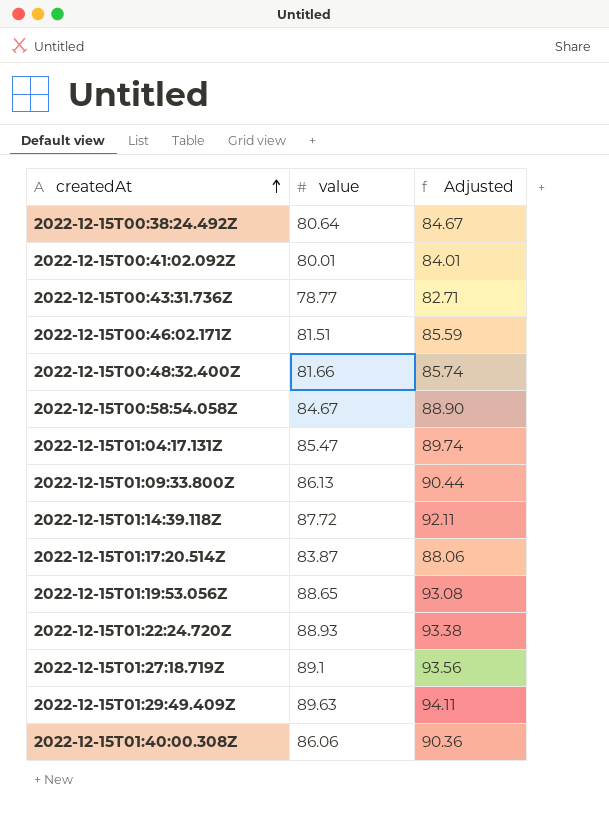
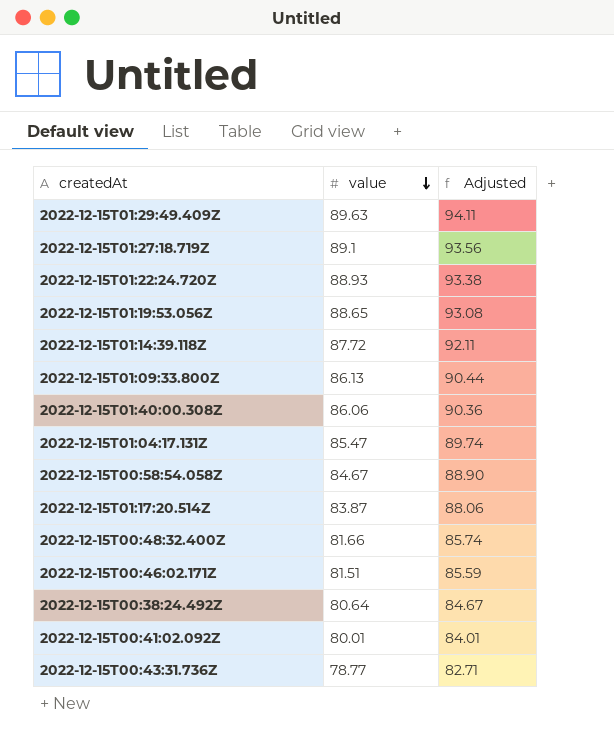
row order: createdAt ascending -> value descending

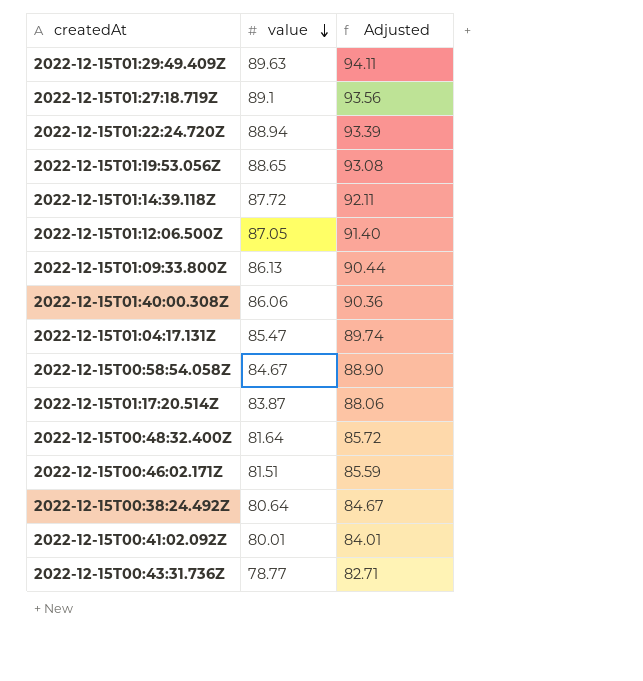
2022-12-15T01:22:24.720Z | value: 88.93 -> 88.94
2022-12-15T01:22:24.720Z | Adjusted: 93.38 -> 93.39
row 2022-12-15T01:12:06.500Z: none -> 87.05 | 91.40
2022-12-15T00:48:32.400Z | value: 81.66 -> 81.64
2022-12-15T00:48:32.400Z | Adjusted: 85.74 -> 85.72

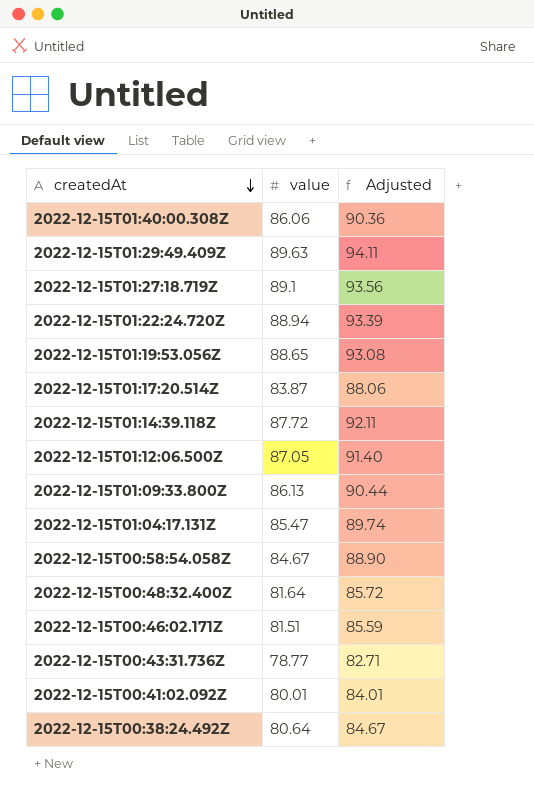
row order: value descending -> createdAt descending

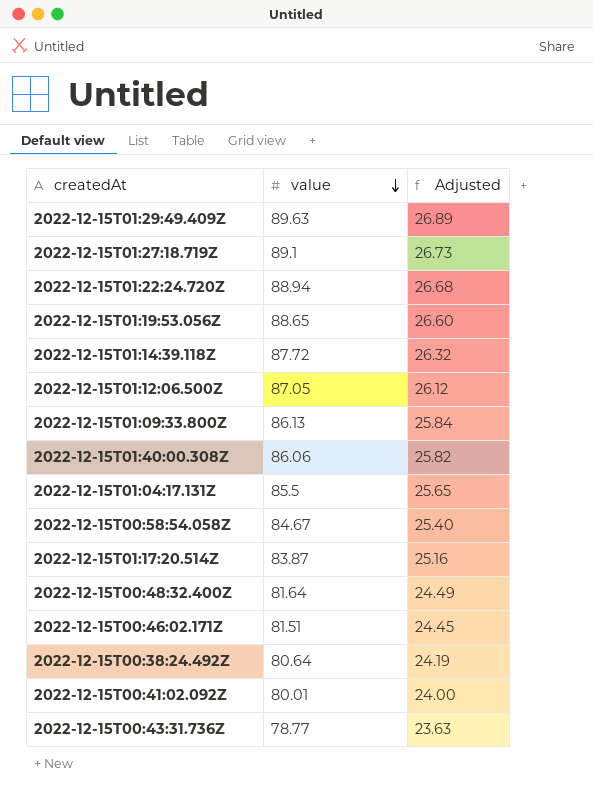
row order: createdAt descending -> value descending
column Adjusted | formula: [value] * 1.05 -> [value] * 0.3
2022-12-15T01:04:17.131Z | value: 85.47 -> 85.5

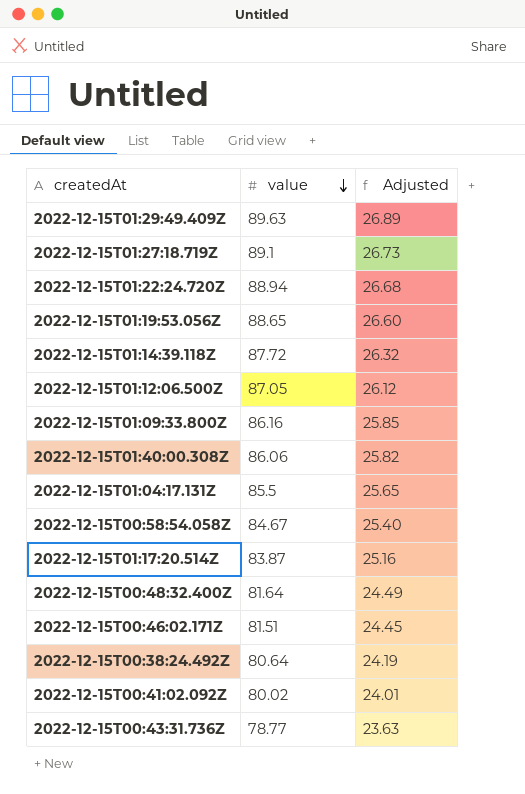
2022-12-15T01:09:33.800Z | value: 86.13 -> 86.16
2022-12-15T01:09:33.800Z | Adjusted: 25.84 -> 25.85
2022-12-15T00:41:02.092Z | value: 80.01 -> 80.02
2022-12-15T00:41:02.092Z | Adjusted: 24.00 -> 24.01

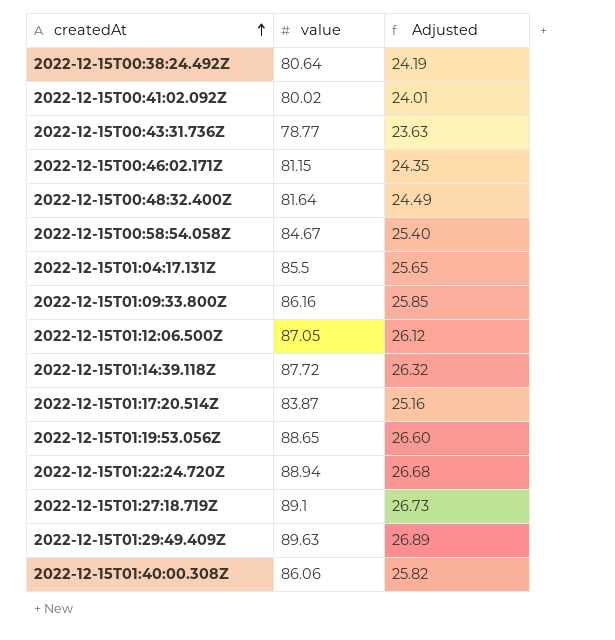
row order: value descending -> createdAt ascending
2022-12-15T00:46:02.171Z | value: 81.51 -> 81.15
2022-12-15T00:46:02.171Z | Adjusted: 24.45 -> 24.35

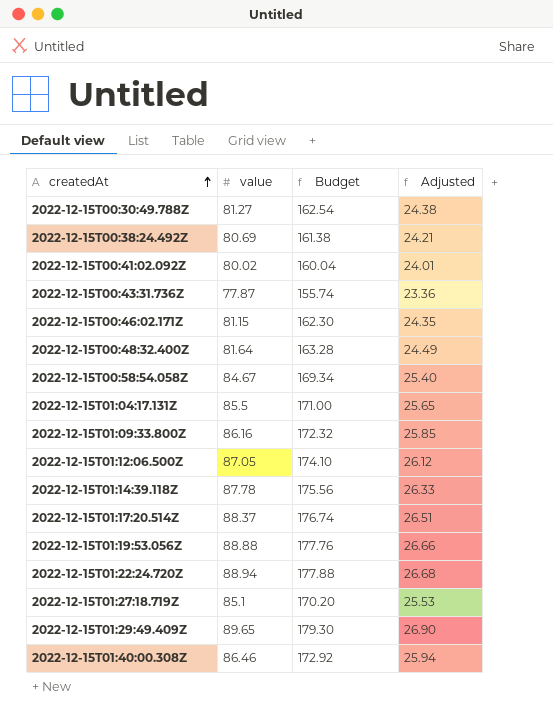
column Budget | formula: none -> [value] * 2
row 2022-12-15T00:30:49.788Z: none -> 81.27 | 162.54 | 24.38
2022-12-15T00:38:24.492Z | value: 80.64 -> 80.69
2022-12-15T00:38:24.492Z | Adjusted: 24.19 -> 24.21
2022-12-15T00:43:31.736Z | value: 78.77 -> 77.87
2022-12-15T00:43:31.736Z | Adjusted: 23.63 -> 23.36
2022-12-15T01:14:39.118Z | value: 87.72 -> 87.78
2022-12-15T01:14:39.118Z | Adjusted: 26.32 -> 26.33
2022-12-15T01:17:20.514Z | value: 83.87 -> 88.37
2022-12-15T01:17:20.514Z | Adjusted: 25.16 -> 26.51
2022-12-15T01:19:53.056Z | value: 88.65 -> 88.88
2022-12-15T01:19:53.056Z | Adjusted: 26.60 -> 26.66
2022-12-15T01:27:18.719Z | value: 89.1 -> 85.1
2022-12-15T01:27:18.719Z | Adjusted: 26.73 -> 25.53
2022-12-15T01:29:49.409Z | value: 89.63 -> 89.65
2022-12-15T01:29:49.409Z | Adjusted: 26.89 -> 26.90
2022-12-15T01:40:00.308Z | value: 86.06 -> 86.46
2022-12-15T01:40:00.308Z | Adjusted: 25.82 -> 25.94

